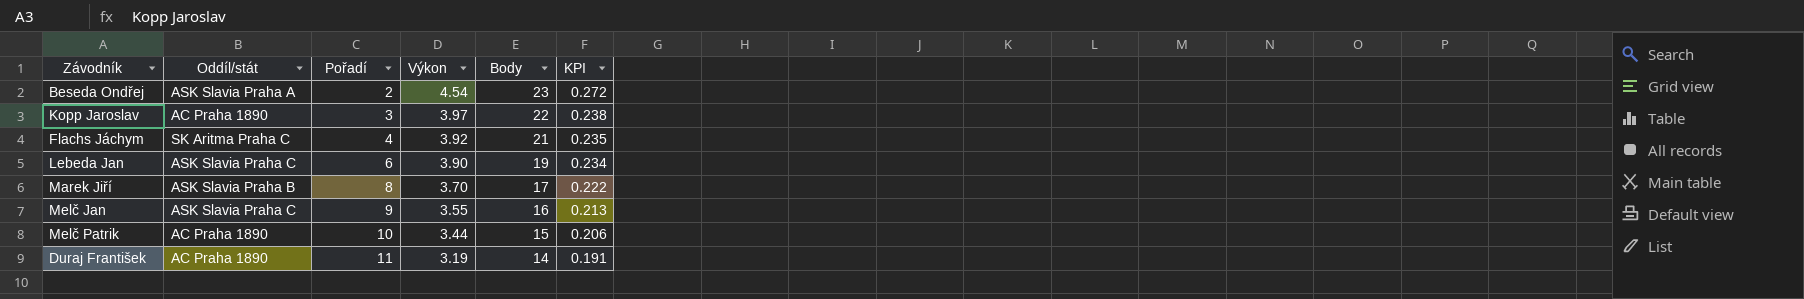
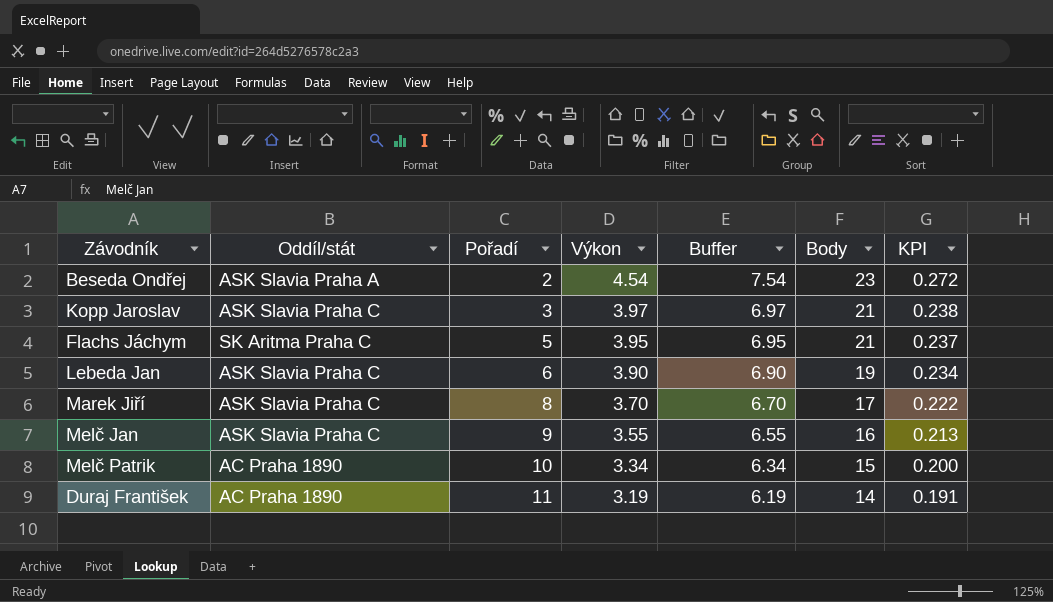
column Buffer | formula: none -> [Výkon] + 3
Kopp Jaroslav | Oddíl/stát: AC Praha 1890 -> ASK Slavia Praha C
Kopp Jaroslav | Body: 22 -> 21
Flachs Jáchym | Pořadí: 4 -> 5
Flachs Jáchym | Výkon: 3.92 -> 3.95
Flachs Jáchym | KPI: 0.235 -> 0.237
Marek Jiří | Oddíl/stát: ASK Slavia Praha B -> ASK Slavia Praha C
Melč Patrik | Výkon: 3.44 -> 3.34
Melč Patrik | KPI: 0.206 -> 0.200

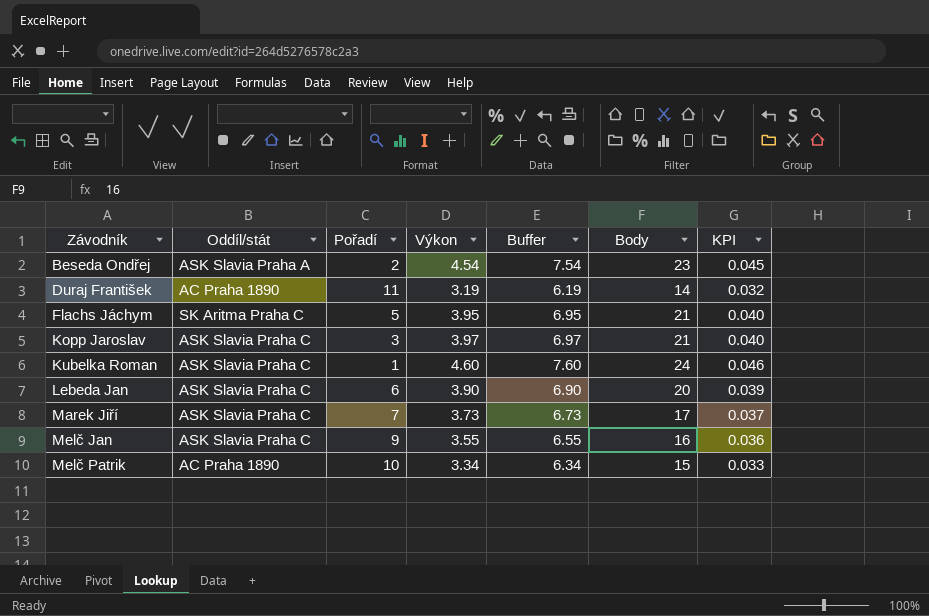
row order: Pořadí ascending -> Závodník ascending
column KPI | formula: [Výkon] * 0.06 -> [Výkon] * 0.01
row Kubelka Roman: none -> ASK Slavia Praha C | 1 | 4.60 | 7.60 | 24 | 0.046
Lebeda Jan | Body: 19 -> 20
Marek Jiří | Pořadí: 8 -> 7
Marek Jiří | Výkon: 3.70 -> 3.73
Marek Jiří | Buffer: 6.70 -> 6.73

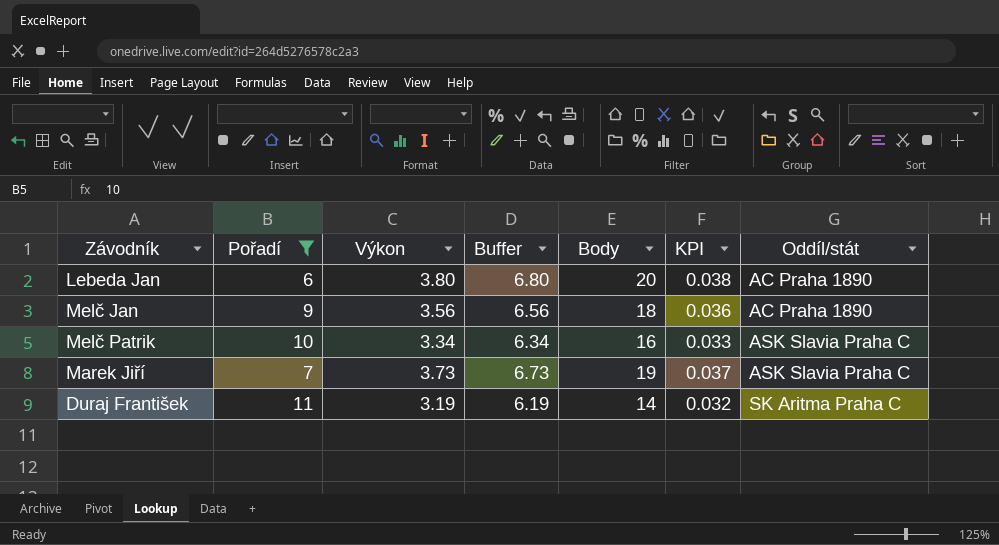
filter: none -> Pořadí >= 6
row order: Závodník ascending -> Oddíl/stát ascending
column Oddíl/stát | position: 2 -> 7
Lebeda Jan | Výkon: 3.90 -> 3.80
Lebeda Jan | Buffer: 6.90 -> 6.80
Lebeda Jan | KPI: 0.039 -> 0.038
Lebeda Jan | Oddíl/stát: ASK Slavia Praha C -> AC Praha 1890
Melč Jan | Výkon: 3.55 -> 3.56
Melč Jan | Buffer: 6.55 -> 6.56
Melč Jan | Body: 16 -> 18
Melč Jan | Oddíl/stát: ASK Slavia Praha C -> AC Praha 1890
Melč Patrik | Body: 15 -> 16
Melč Patrik | Oddíl/stát: AC Praha 1890 -> ASK Slavia Praha C
Marek Jiří | Body: 17 -> 19
Duraj František | Oddíl/stát: AC Praha 1890 -> SK Aritma Praha C

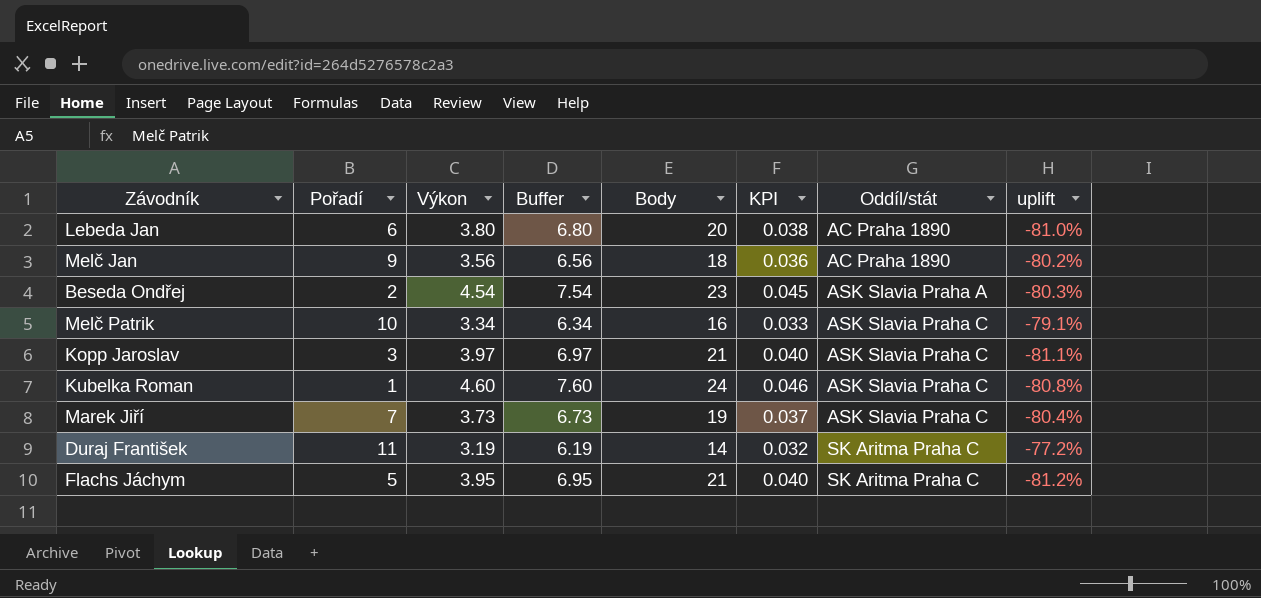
filter: Pořadí >= 6 -> none
column uplift | formula: none -> ([Výkon] - [Body]) / [Body]

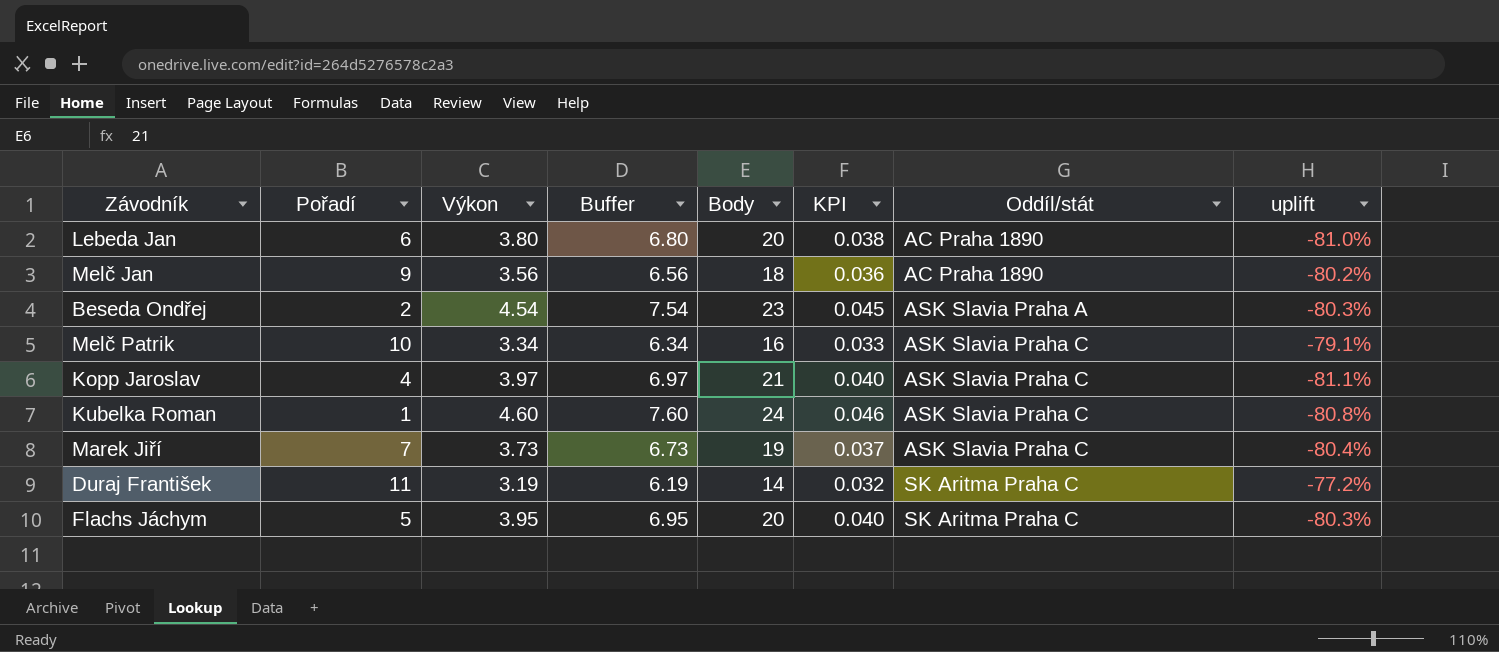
Kopp Jaroslav | Pořadí: 3 -> 4
Flachs Jáchym | Body: 21 -> 20
Flachs Jáchym | uplift: -81.2% -> -80.3%

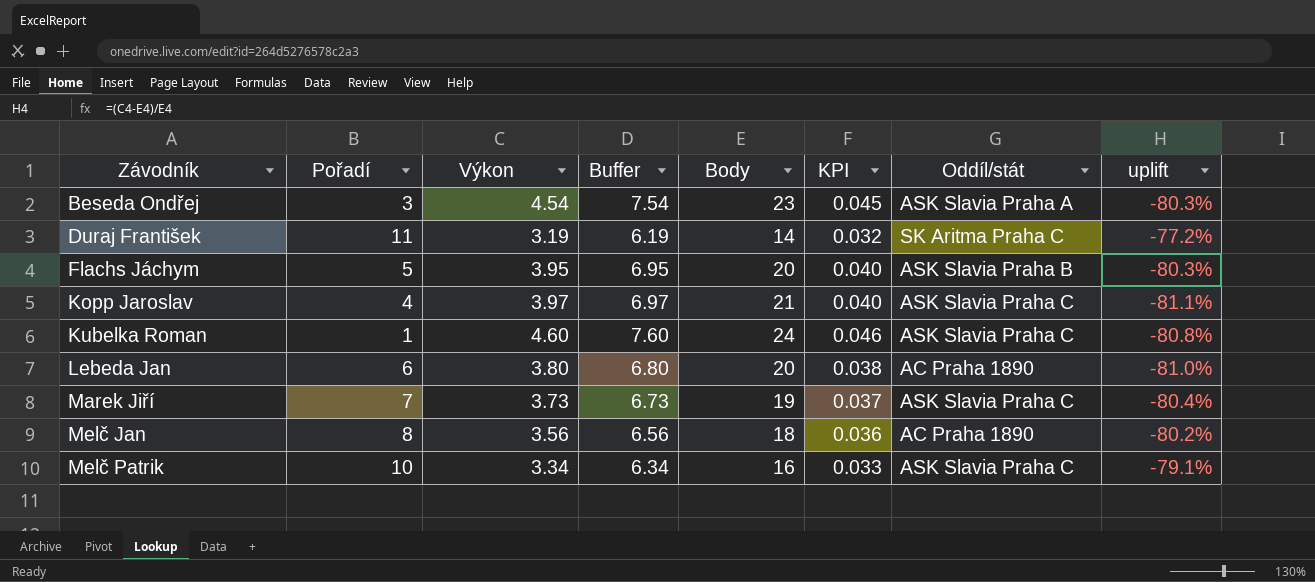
row order: Oddíl/stát ascending -> Závodník ascending
Beseda Ondřej | Pořadí: 2 -> 3
Flachs Jáchym | Oddíl/stát: SK Aritma Praha C -> ASK Slavia Praha B
Melč Jan | Pořadí: 9 -> 8

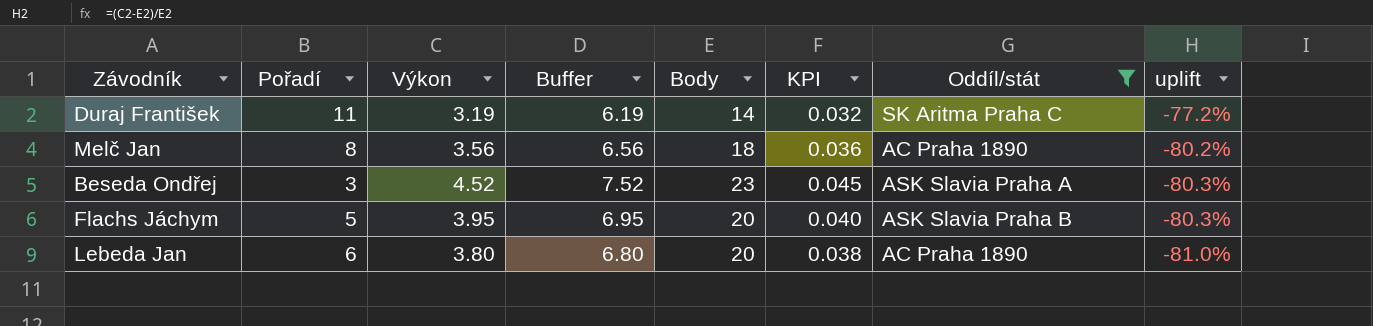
filter: none -> Oddíl/stát != ASK Slavia Praha C
row order: Závodník ascending -> uplift descending
Beseda Ondřej | Výkon: 4.54 -> 4.52
Beseda Ondřej | Buffer: 7.54 -> 7.52

